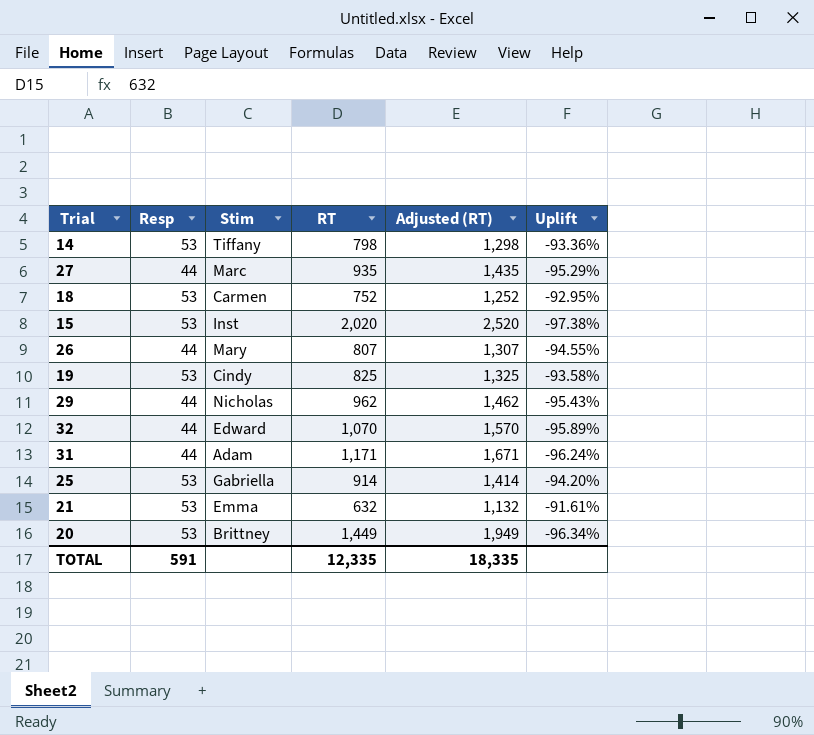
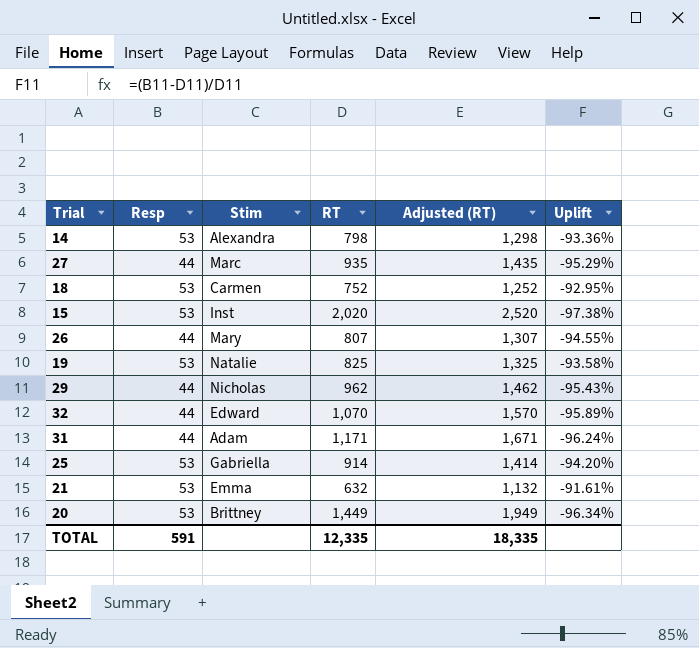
14 | Stim: Tiffany -> Alexandra
19 | Stim: Cindy -> Natalie

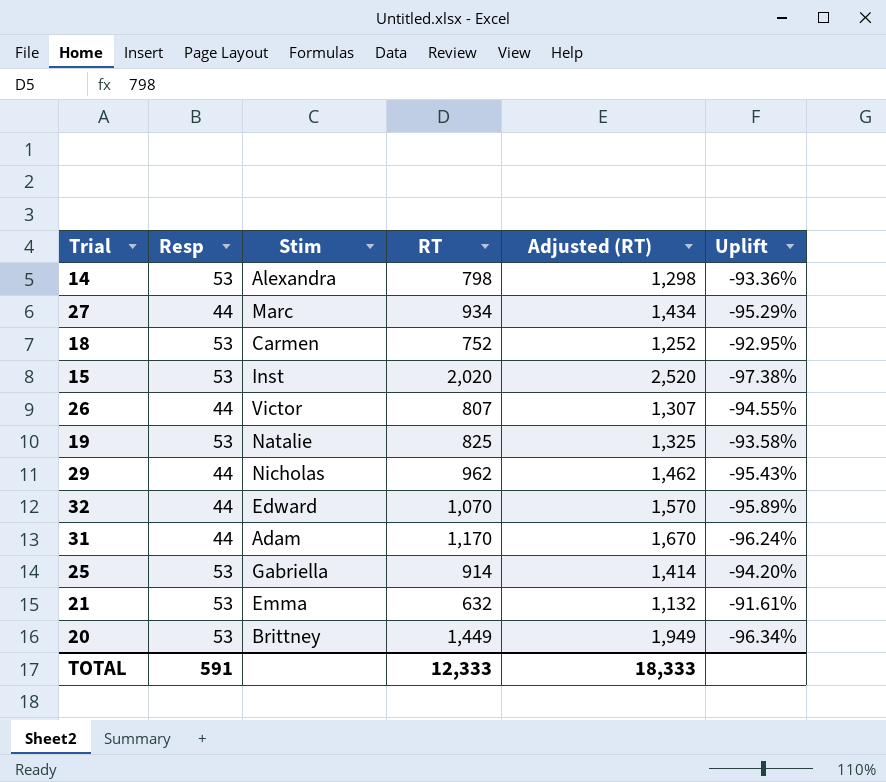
27 | RT: 935 -> 934
27 | Adjusted (RT): 1,435 -> 1,434
26 | Stim: Mary -> Victor
31 | RT: 1,171 -> 1,170
31 | Adjusted (RT): 1,671 -> 1,670
TOTAL | RT: 12,335 -> 12,333
TOTAL | Adjusted (RT): 18,335 -> 18,333

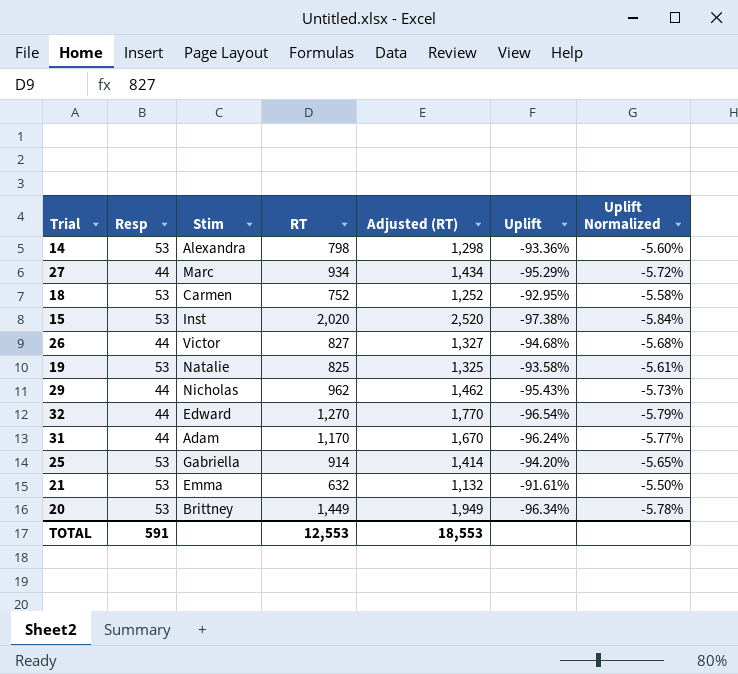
column Uplift Normalized | formula: none -> [Uplift] * 0.06
26 | RT: 807 -> 827
26 | Adjusted (RT): 1,307 -> 1,327
26 | Uplift: -94.55% -> -94.68%
32 | RT: 1,070 -> 1,270
32 | Adjusted (RT): 1,570 -> 1,770
32 | Uplift: -95.89% -> -96.54%
TOTAL | RT: 12,333 -> 12,553
TOTAL | Adjusted (RT): 18,333 -> 18,553

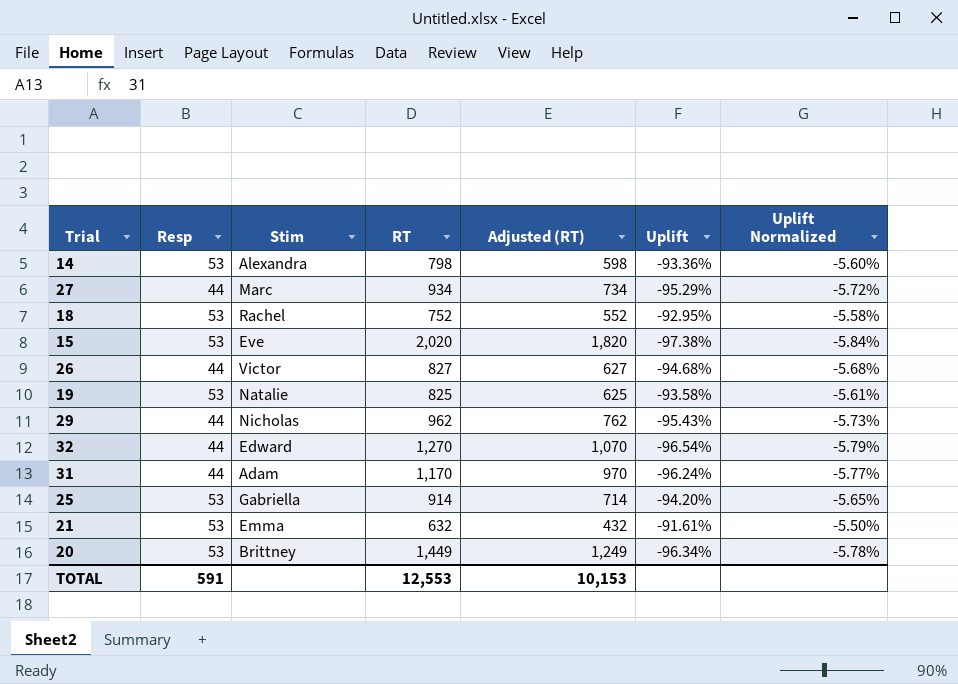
column Adjusted (RT) | formula: [RT] + 500 -> [RT] - 200
18 | Stim: Carmen -> Rachel
15 | Stim: Inst -> Eve
TOTAL | Adjusted (RT): 18,553 -> 10,153

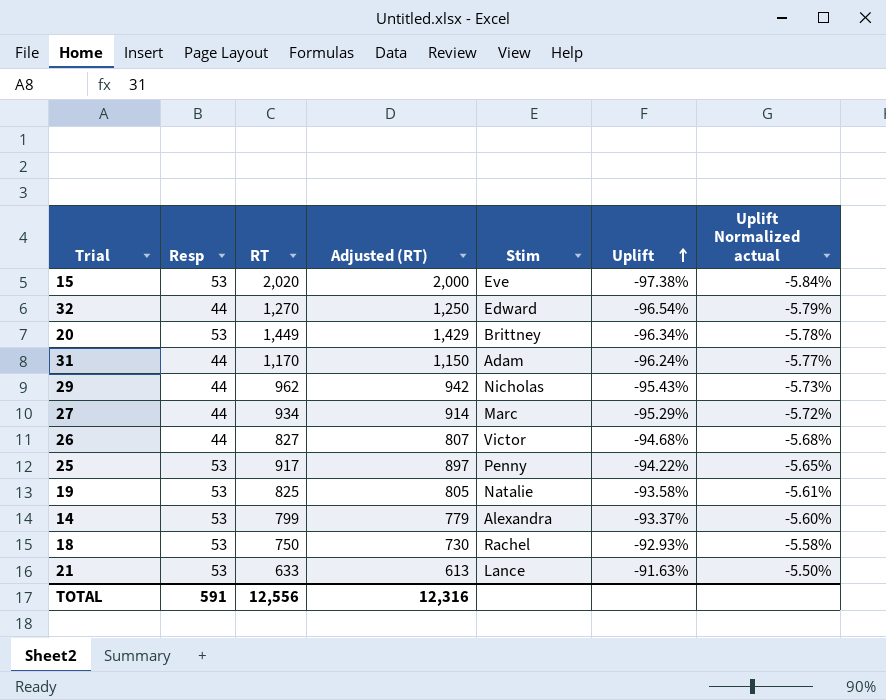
row order: none -> Uplift ascending
column Adjusted (RT) | formula: [RT] - 200 -> [RT] - 20
column Stim | position: 3 -> 5
column name: Uplift Normalized -> Uplift Normalized actual
25 | RT: 914 -> 917
25 | Stim: Gabriella -> Penny
25 | Uplift: -94.20% -> -94.22%
14 | RT: 798 -> 799
14 | Uplift: -93.36% -> -93.37%
18 | RT: 752 -> 750
18 | Uplift: -92.95% -> -92.93%
21 | RT: 632 -> 633
21 | Stim: Emma -> Lance
21 | Uplift: -91.61% -> -91.63%
TOTAL | RT: 12,553 -> 12,556
TOTAL | Adjusted (RT): 10,153 -> 12,316

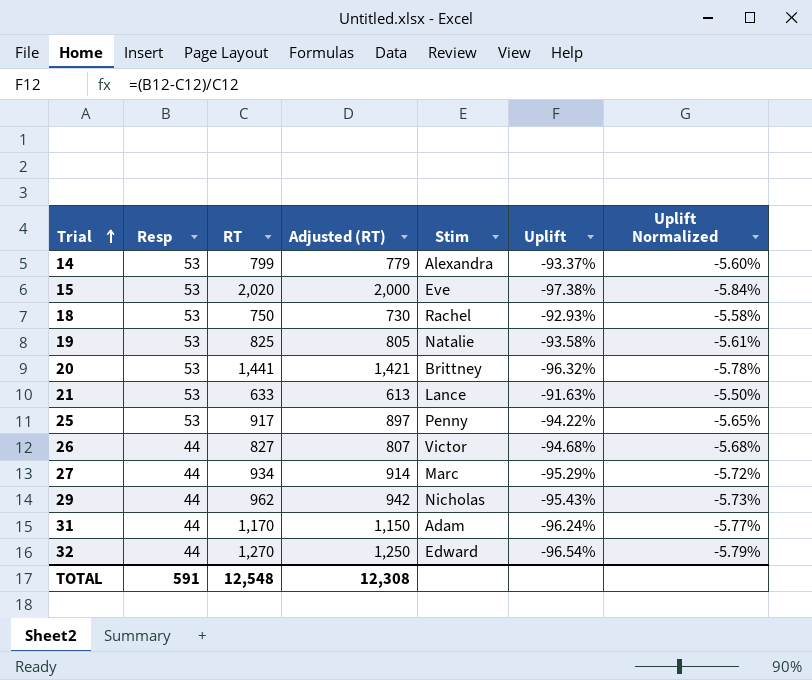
row order: Uplift ascending -> Trial ascending
column name: Uplift Normalized actual -> Uplift Normalized
20 | RT: 1,449 -> 1,441
20 | Adjusted (RT): 1,429 -> 1,421
20 | Uplift: -96.34% -> -96.32%
TOTAL | RT: 12,556 -> 12,548
TOTAL | Adjusted (RT): 12,316 -> 12,308

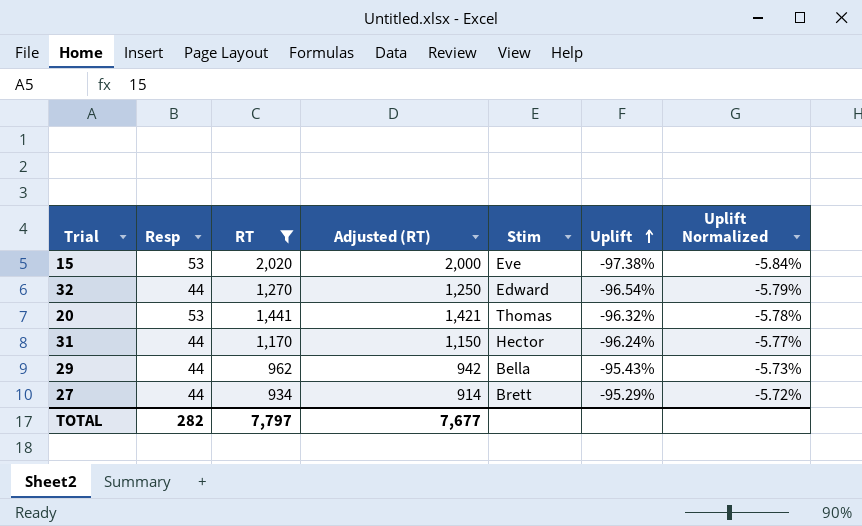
filter: none -> RT >= 934
row order: Trial ascending -> Uplift ascending
20 | Stim: Brittney -> Thomas
31 | Stim: Adam -> Hector
29 | Stim: Nicholas -> Bella
27 | Stim: Marc -> Brett
TOTAL | Resp: 591 -> 282
TOTAL | RT: 12,548 -> 7,797
TOTAL | Adjusted (RT): 12,308 -> 7,677

